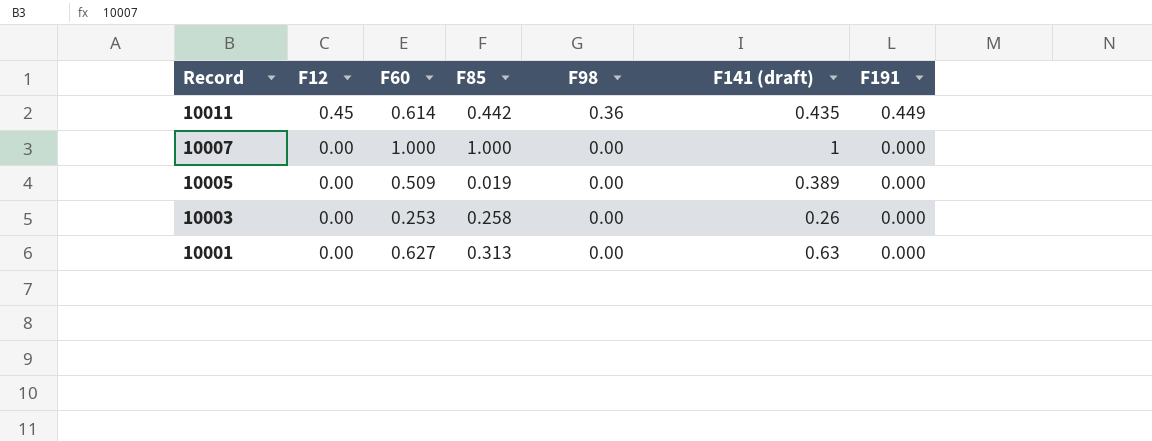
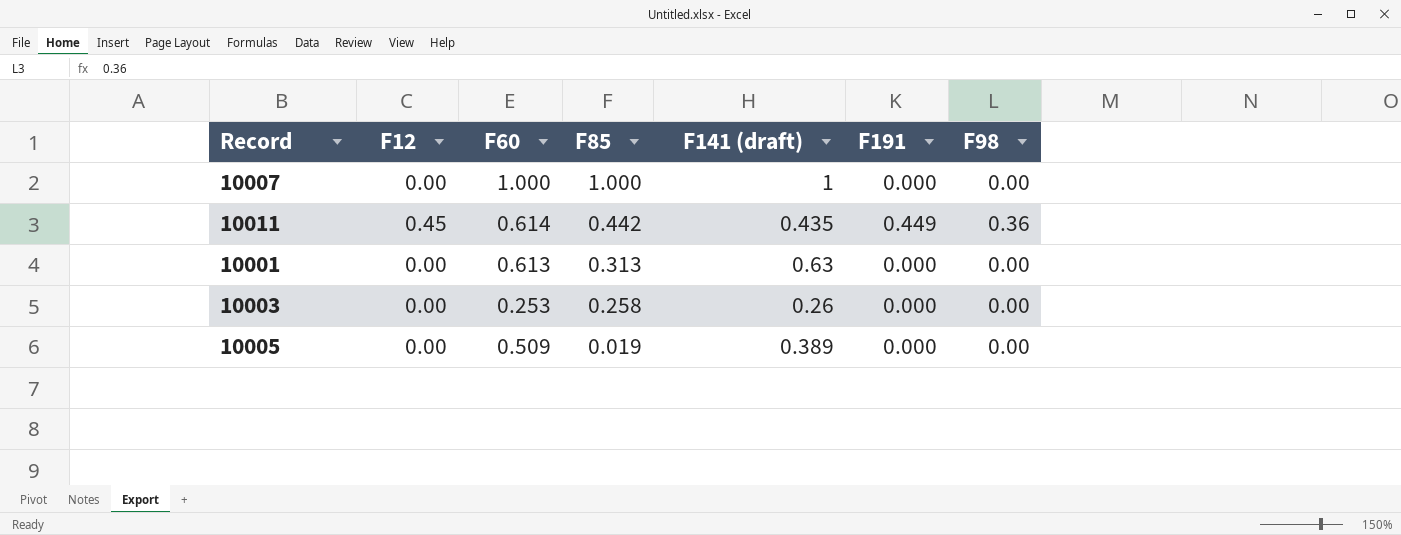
row order: Record descending -> F85 descending
column F98 | position: 5 -> 7
10001 | F60: 0.627 -> 0.613

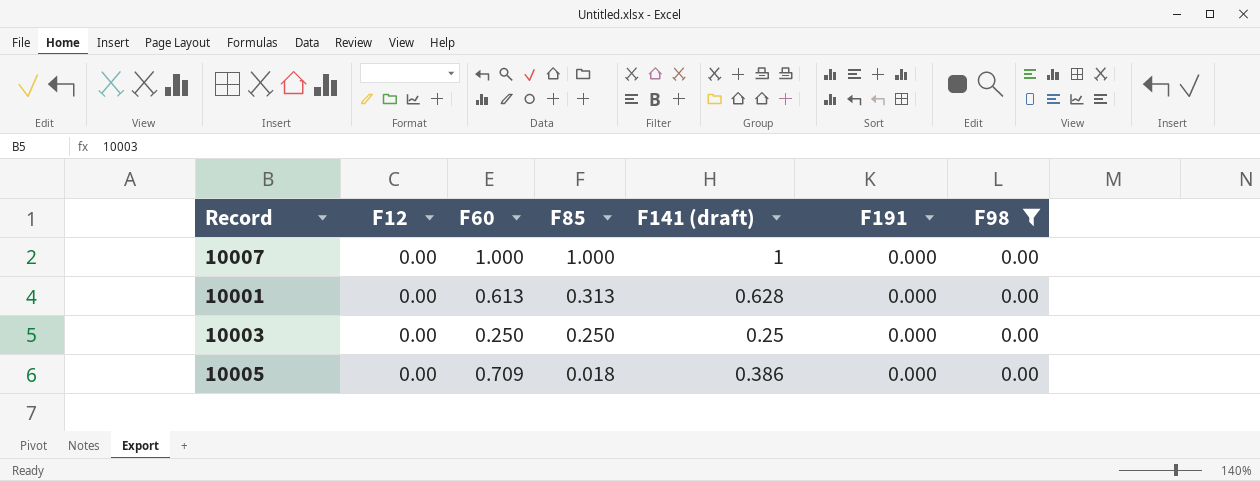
filter: none -> F98 = 0.00
10001 | F141 (draft): 0.63 -> 0.628
10003 | F60: 0.253 -> 0.250
10003 | F85: 0.258 -> 0.250
10003 | F141 (draft): 0.26 -> 0.25
10005 | F60: 0.509 -> 0.709
10005 | F85: 0.019 -> 0.018
10005 | F141 (draft): 0.389 -> 0.386

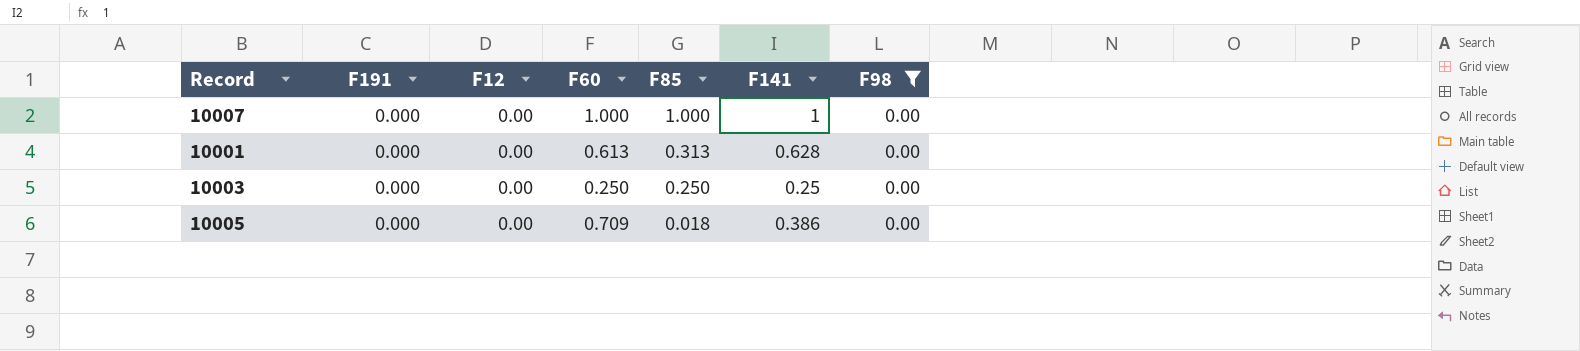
column F191 | position: 6 -> 2
column name: F141 (draft) -> F141

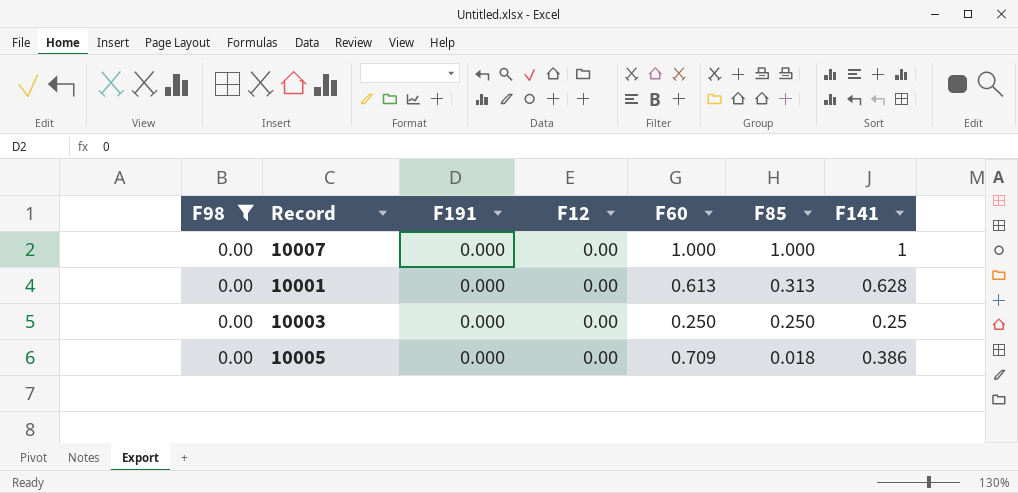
column F98 | position: 7 -> 1

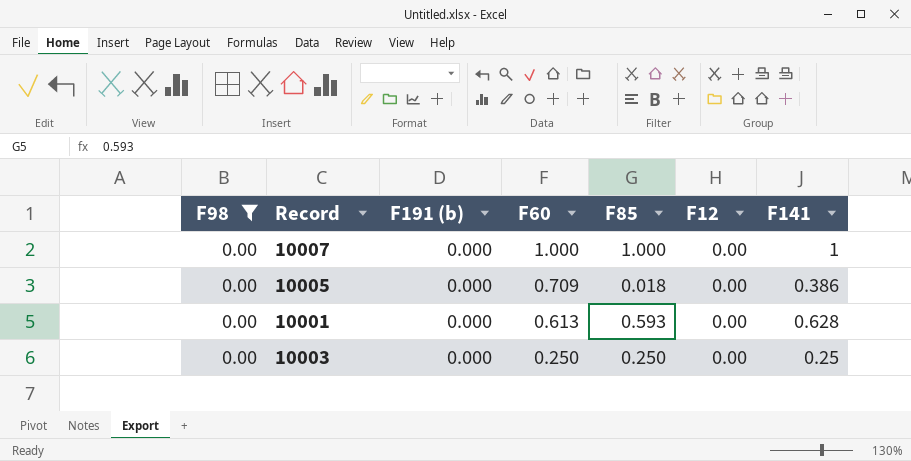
row order: F85 descending -> F60 descending
column name: F191 -> F191 (b)
column F12 | position: 4 -> 6
10001 | F85: 0.313 -> 0.593

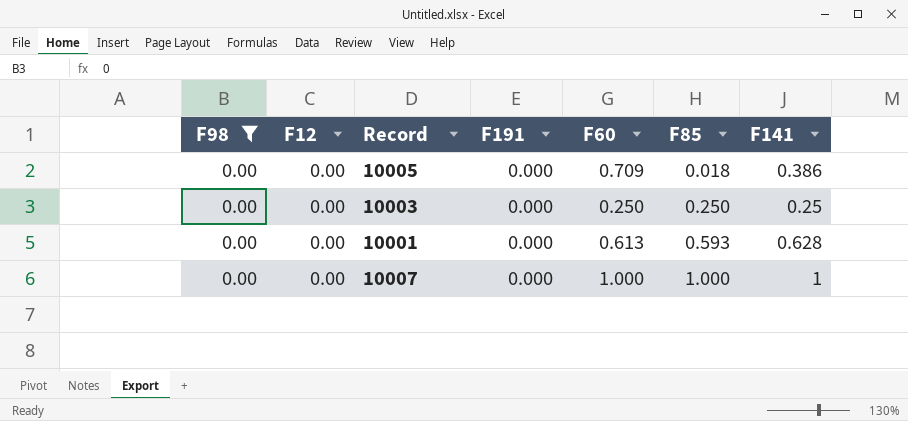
row order: F60 descending -> F85 ascending
column F12 | position: 6 -> 2
column name: F191 (b) -> F191

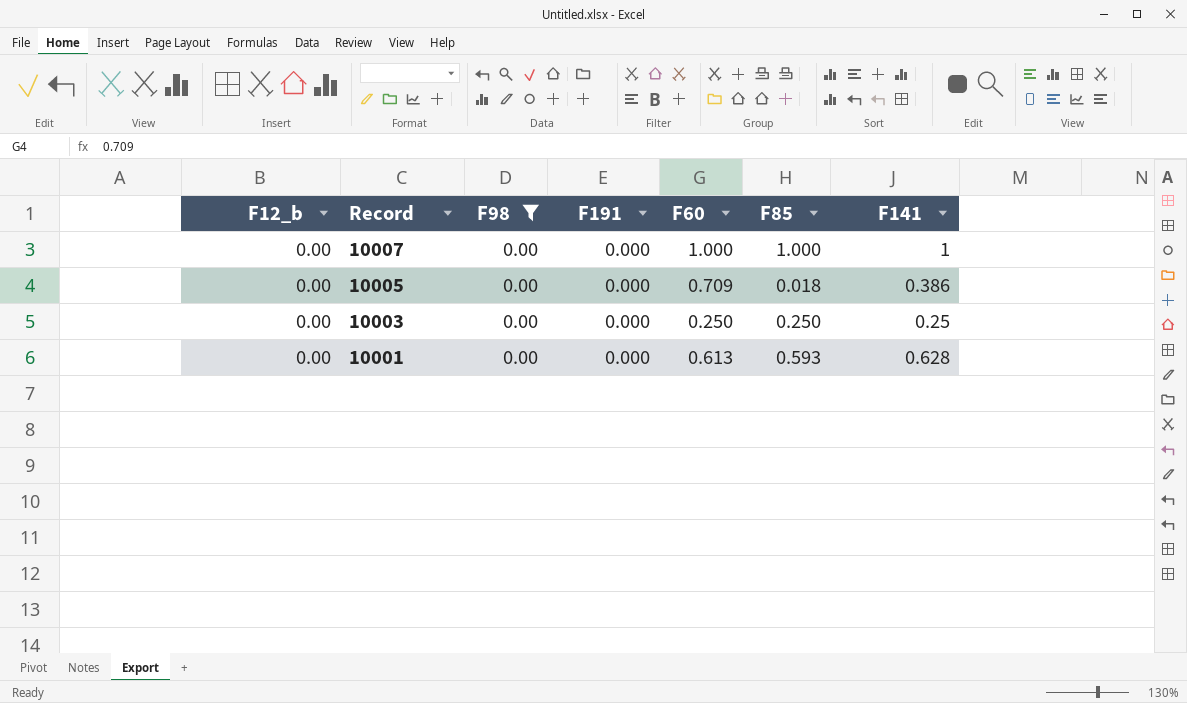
row order: F85 ascending -> Record descending
column name: F12 -> F12_b
column F98 | position: 1 -> 3

